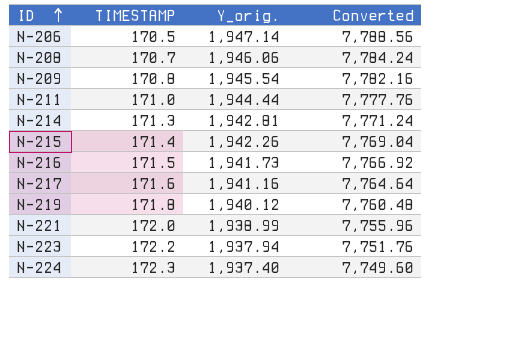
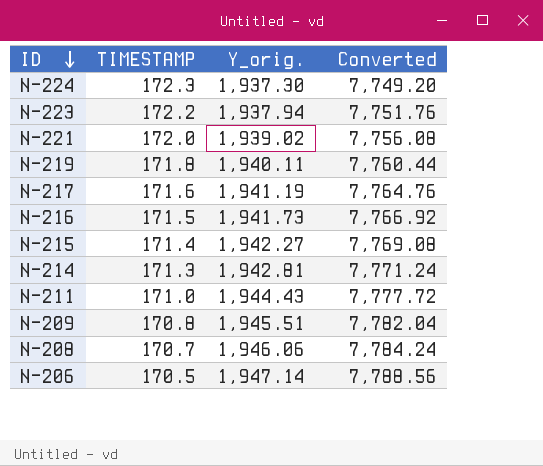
row order: ID ascending -> ID descending
N-224 | Y_orig.: 1,937.40 -> 1,937.30
N-224 | Converted: 7,749.60 -> 7,749.20
N-221 | Y_orig.: 1,938.99 -> 1,939.02
N-221 | Converted: 7,755.96 -> 7,756.08
N-219 | Y_orig.: 1,940.12 -> 1,940.11
N-219 | Converted: 7,760.48 -> 7,760.44
N-217 | Y_orig.: 1,941.16 -> 1,941.19
N-217 | Converted: 7,764.64 -> 7,764.76
N-215 | Y_orig.: 1,942.26 -> 1,942.27
N-215 | Converted: 7,769.04 -> 7,769.08
N-211 | Y_orig.: 1,944.44 -> 1,944.43
N-211 | Converted: 7,777.76 -> 7,777.72
N-209 | Y_orig.: 1,945.54 -> 1,945.51
N-209 | Converted: 7,782.16 -> 7,782.04

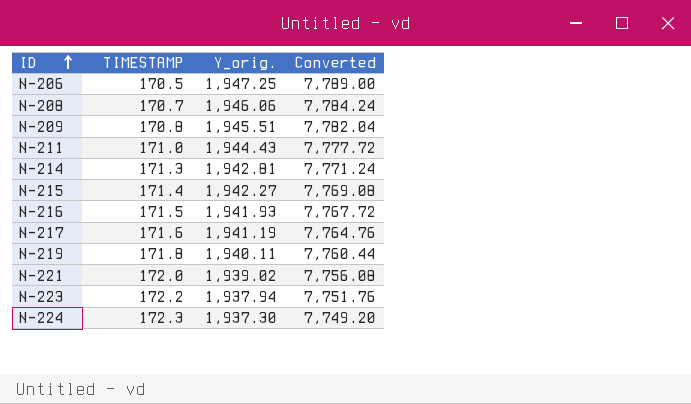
row order: ID descending -> ID ascending
N-206 | Y_orig.: 1,947.14 -> 1,947.25
N-206 | Converted: 7,788.56 -> 7,789.00
N-216 | Y_orig.: 1,941.73 -> 1,941.93
N-216 | Converted: 7,766.92 -> 7,767.72

